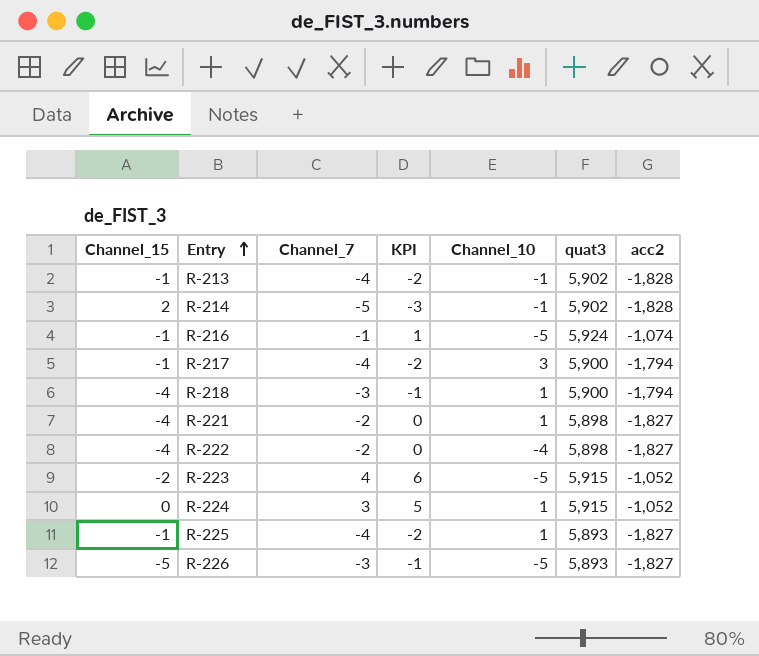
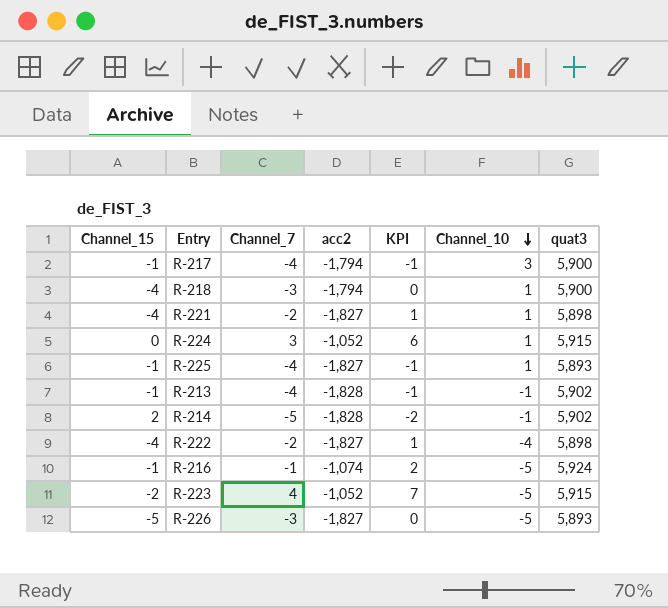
row order: Entry ascending -> Channel_10 descending
column acc2 | position: 7 -> 4
column KPI | formula: [Channel_7] + 2 -> [Channel_7] + 3

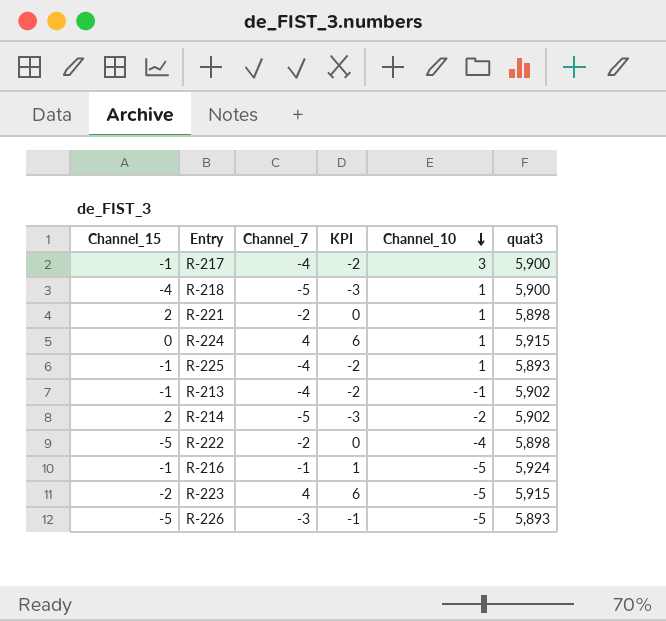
column acc2 | position: 4 -> none
column KPI | formula: [Channel_7] + 3 -> [Channel_7] + 2
R-218 | Channel_7: -3 -> -5
R-221 | Channel_15: -4 -> 2
R-224 | Channel_7: 3 -> 4
R-214 | Channel_10: -1 -> -2
R-222 | Channel_15: -4 -> -5

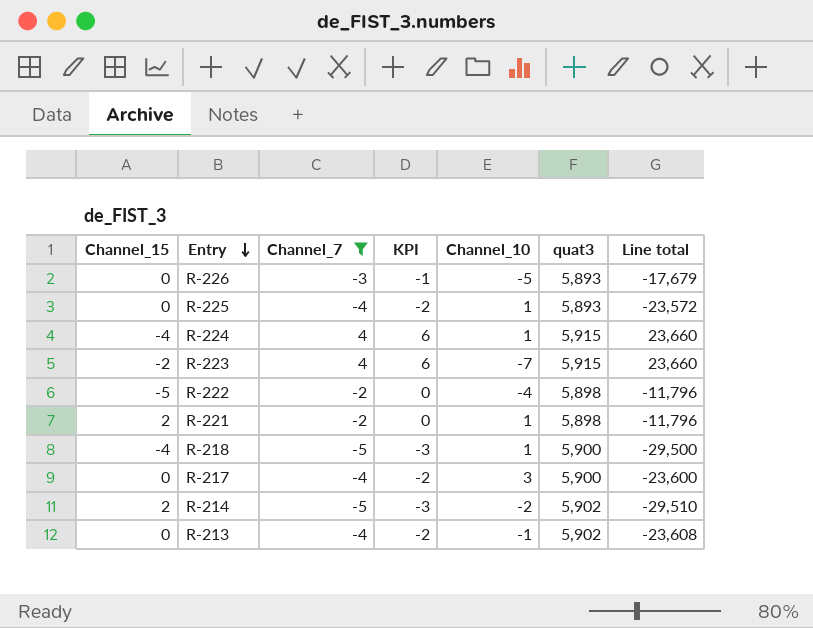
filter: none -> Channel_7 != -1
row order: Channel_10 descending -> Entry descending
column Line total | formula: none -> [Channel_7] * [quat3]
R-226 | Channel_15: -5 -> 0
R-225 | Channel_15: -1 -> 0
R-224 | Channel_15: 0 -> -4
R-223 | Channel_10: -5 -> -7
R-217 | Channel_15: -1 -> 0
R-213 | Channel_15: -1 -> 0

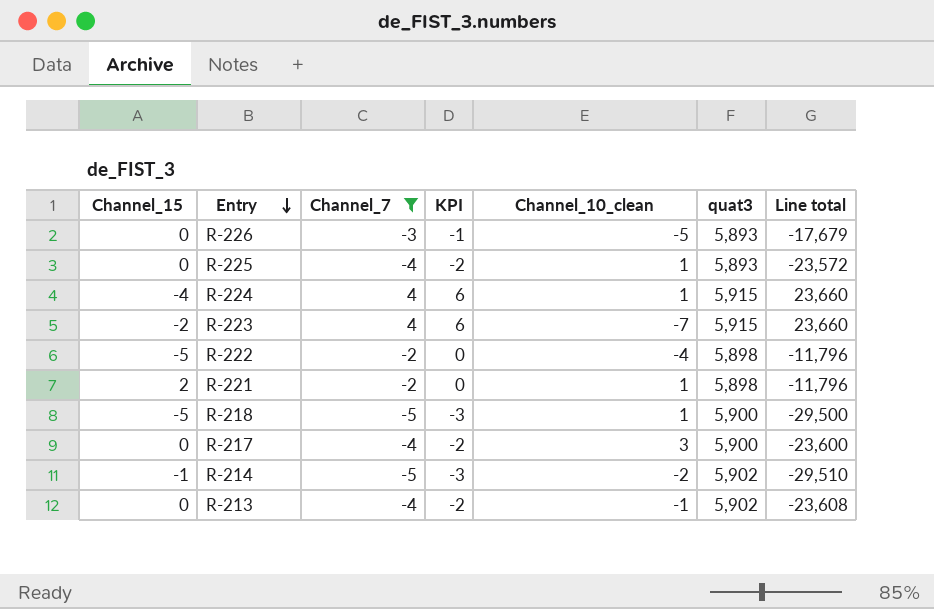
column name: Channel_10 -> Channel_10_clean
R-218 | Channel_15: -4 -> -5
R-214 | Channel_15: 2 -> -1

